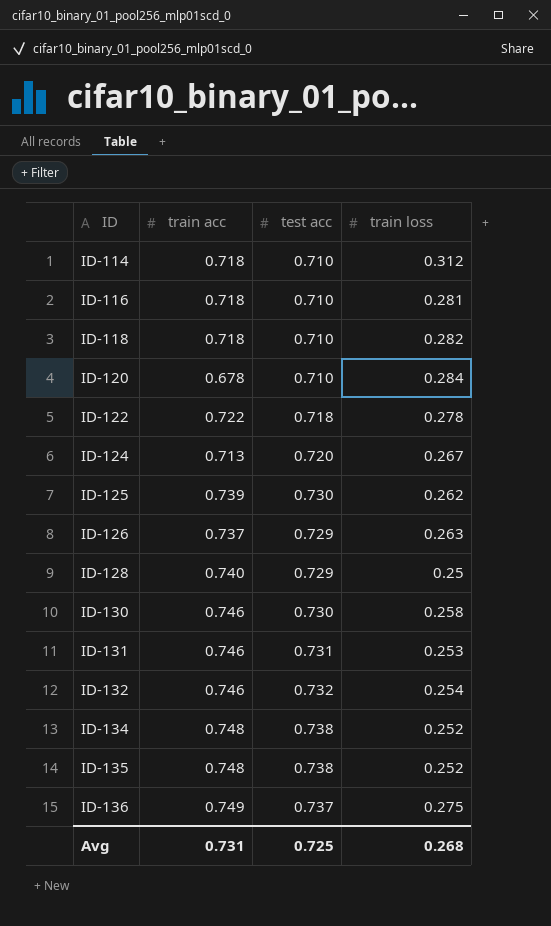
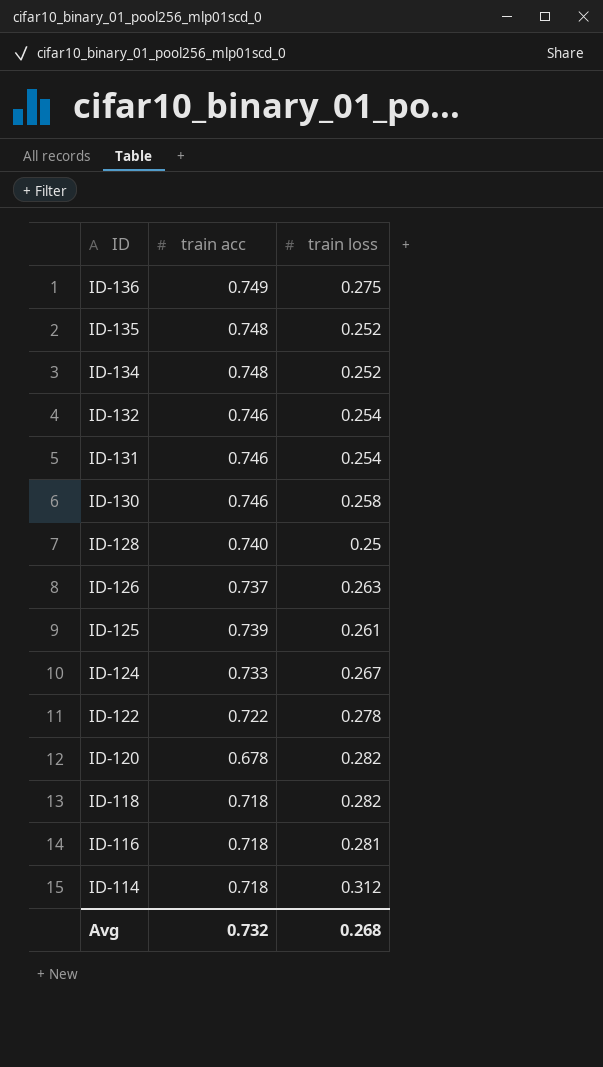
row order: ID ascending -> ID descending
column test acc | position: 3 -> none
ID-131 | train loss: 0.253 -> 0.254
ID-125 | train loss: 0.262 -> 0.261
ID-124 | train acc: 0.713 -> 0.733
ID-120 | train loss: 0.284 -> 0.282
Avg | train acc: 0.731 -> 0.732

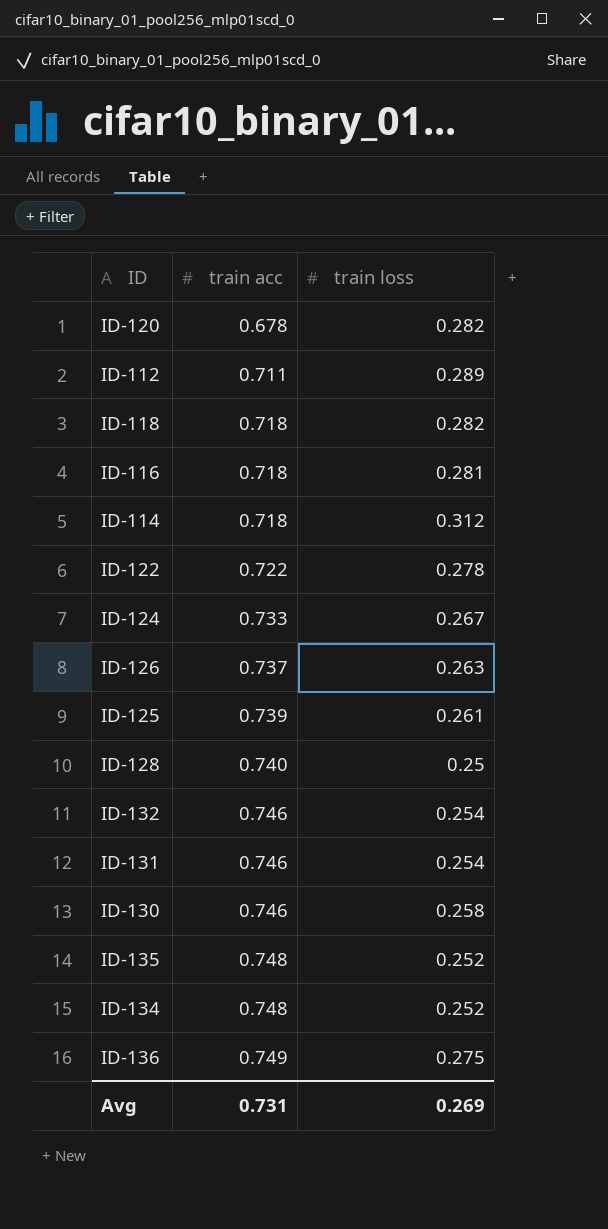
row order: ID descending -> train acc ascending
row ID-112: none -> 0.711 | 0.289
Avg | train acc: 0.732 -> 0.731
Avg | train loss: 0.268 -> 0.269

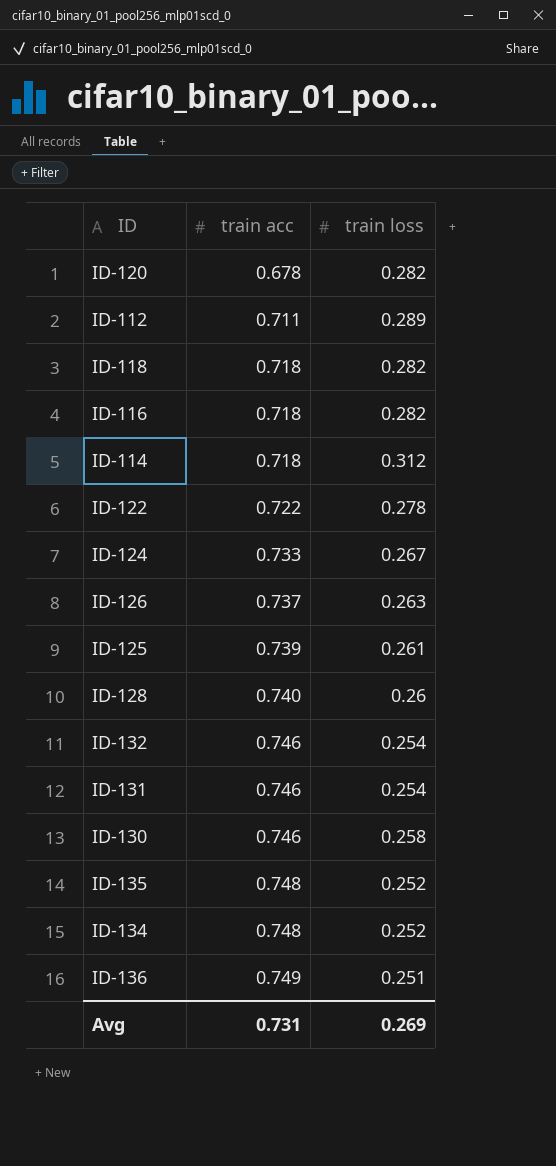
ID-116 | train loss: 0.281 -> 0.282
ID-128 | train loss: 0.25 -> 0.26
ID-136 | train loss: 0.275 -> 0.251

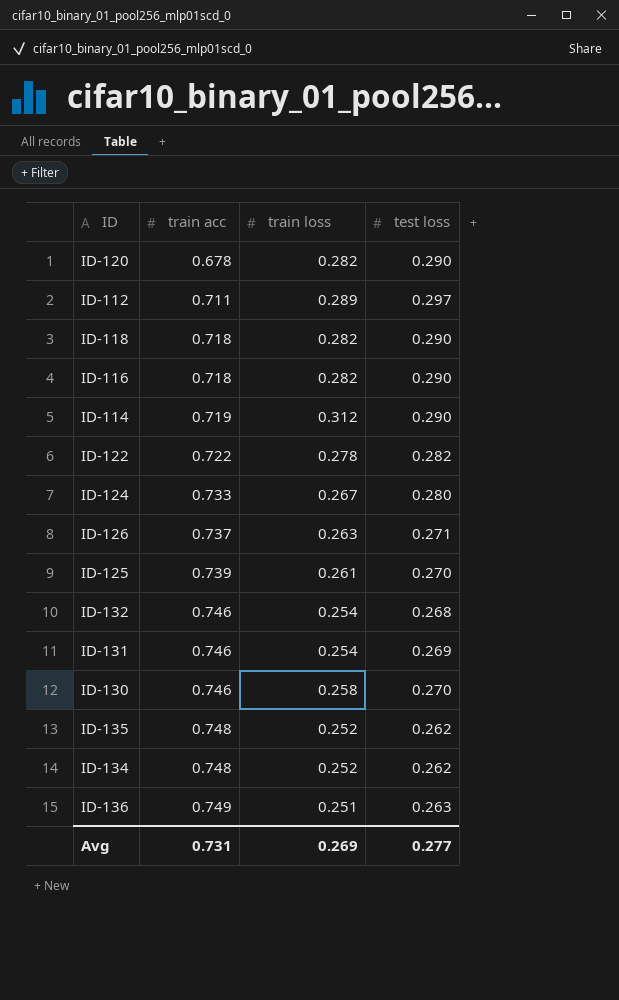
column test loss | position: none -> 4
row ID-128: 0.740 | 0.26 -> none
ID-114 | train acc: 0.718 -> 0.719

